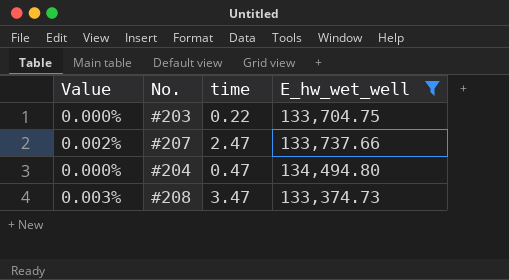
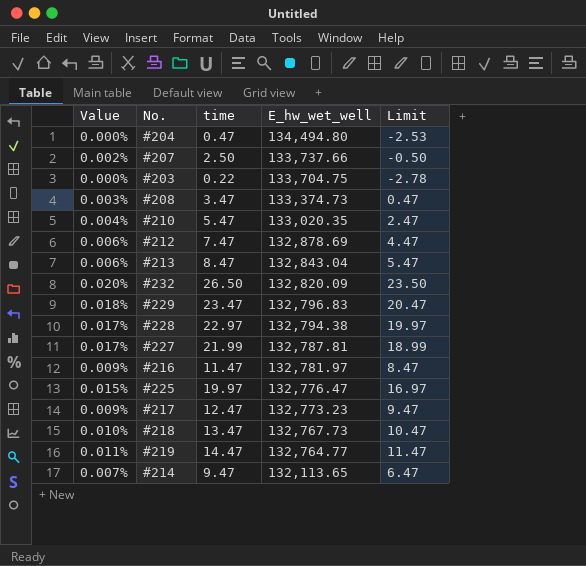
filter: E_hw_wet_well >= 133,374.73 -> none
row order: none -> E_hw_wet_well descending
column Limit | formula: none -> [time] - 3
#207 | time: 2.47 -> 2.50

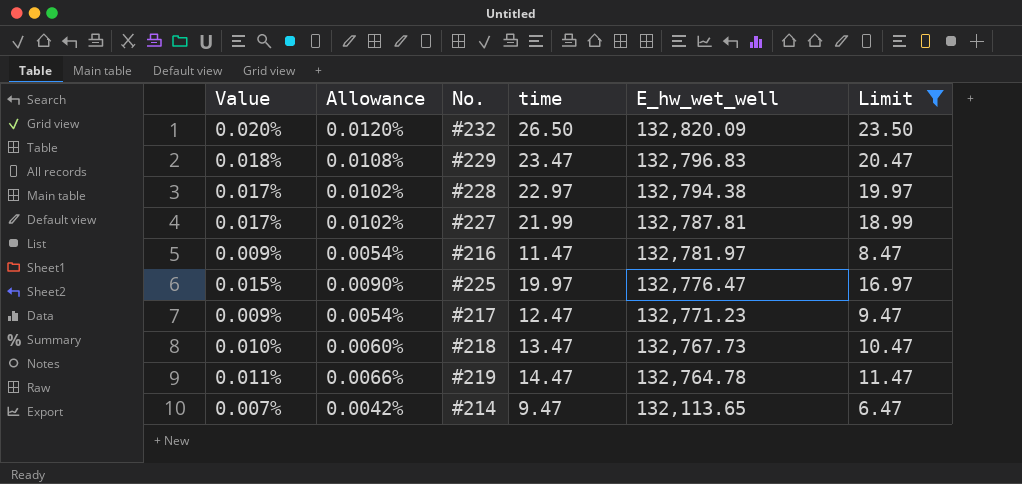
filter: none -> Limit >= 6.47
column Allowance | formula: none -> [Value] * 0.6
#217 | E_hw_wet_well: 132,773.23 -> 132,771.23
#219 | E_hw_wet_well: 132,764.77 -> 132,764.78

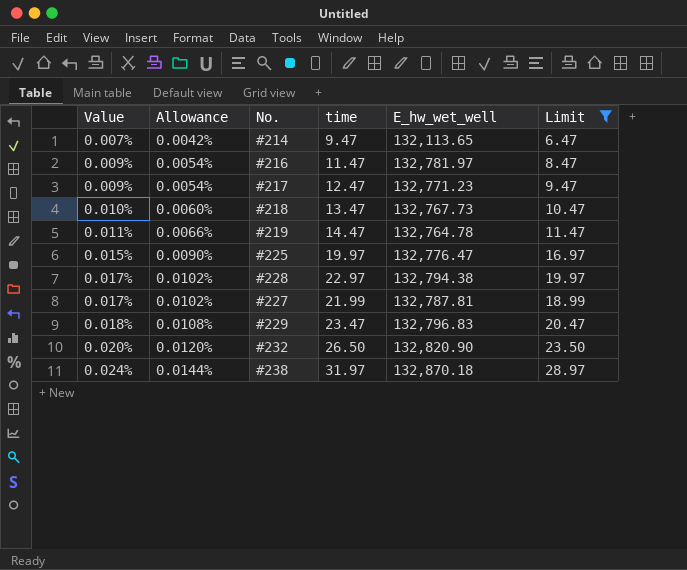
row order: E_hw_wet_well descending -> Value ascending
#232 | E_hw_wet_well: 132,820.09 -> 132,820.90
row #238: none -> 0.024% | 0.0144% | 31.97 | 132,870.18 | 28.97

